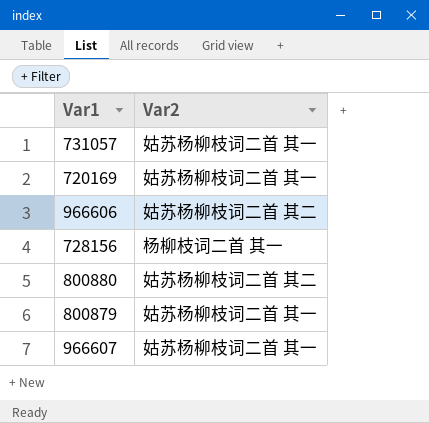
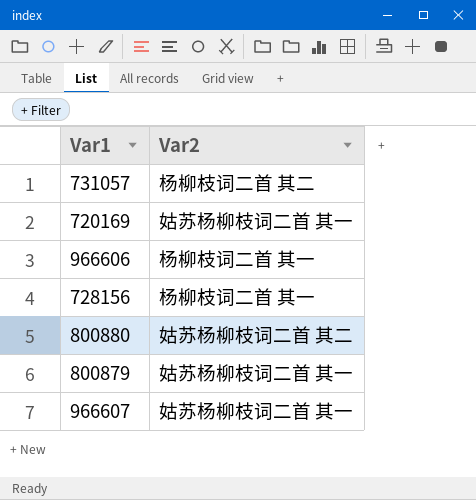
731057 | Var2: 姑苏杨柳枝词二首 其一 -> 杨柳枝词二首 其二
966606 | Var2: 姑苏杨柳枝词二首 其二 -> 杨柳枝词二首 其一

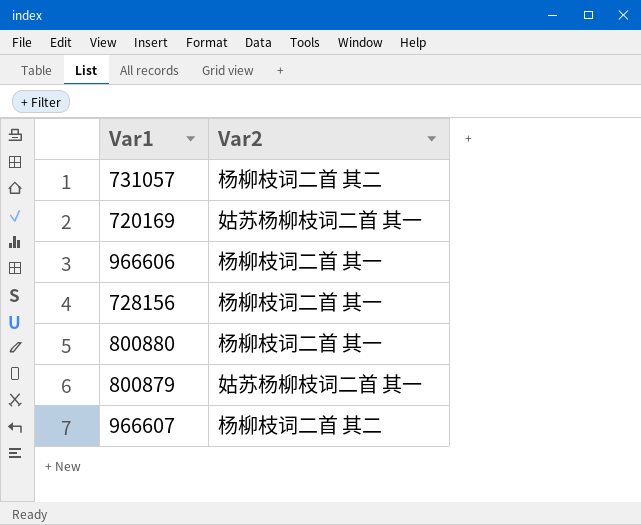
800880 | Var2: 姑苏杨柳枝词二首 其二 -> 杨柳枝词二首 其一
966607 | Var2: 姑苏杨柳枝词二首 其一 -> 杨柳枝词二首 其二

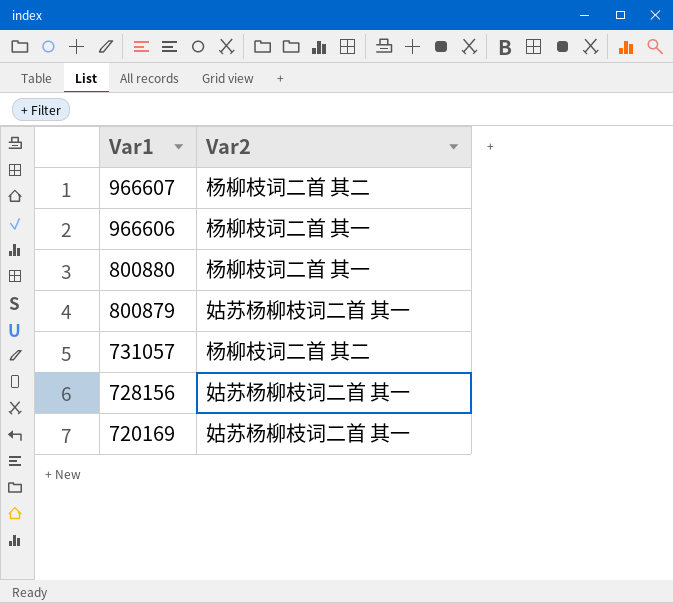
row order: none -> Var1 descending
728156 | Var2: 杨柳枝词二首 其一 -> 姑苏杨柳枝词二首 其一

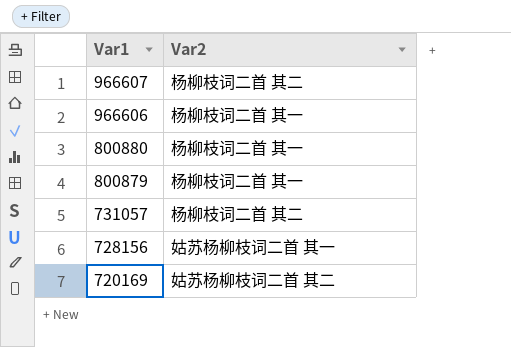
800879 | Var2: 姑苏杨柳枝词二首 其一 -> 杨柳枝词二首 其一
720169 | Var2: 姑苏杨柳枝词二首 其一 -> 姑苏杨柳枝词二首 其二

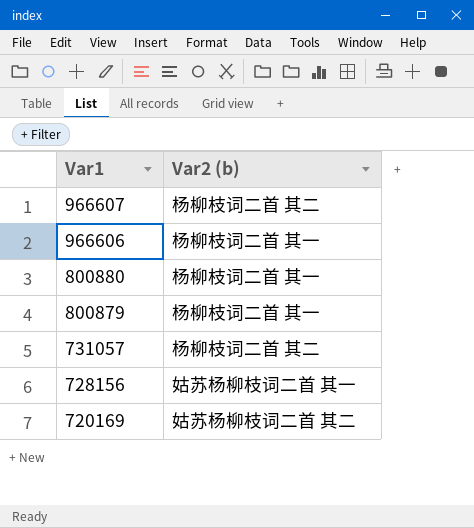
column name: Var2 -> Var2 (b)

